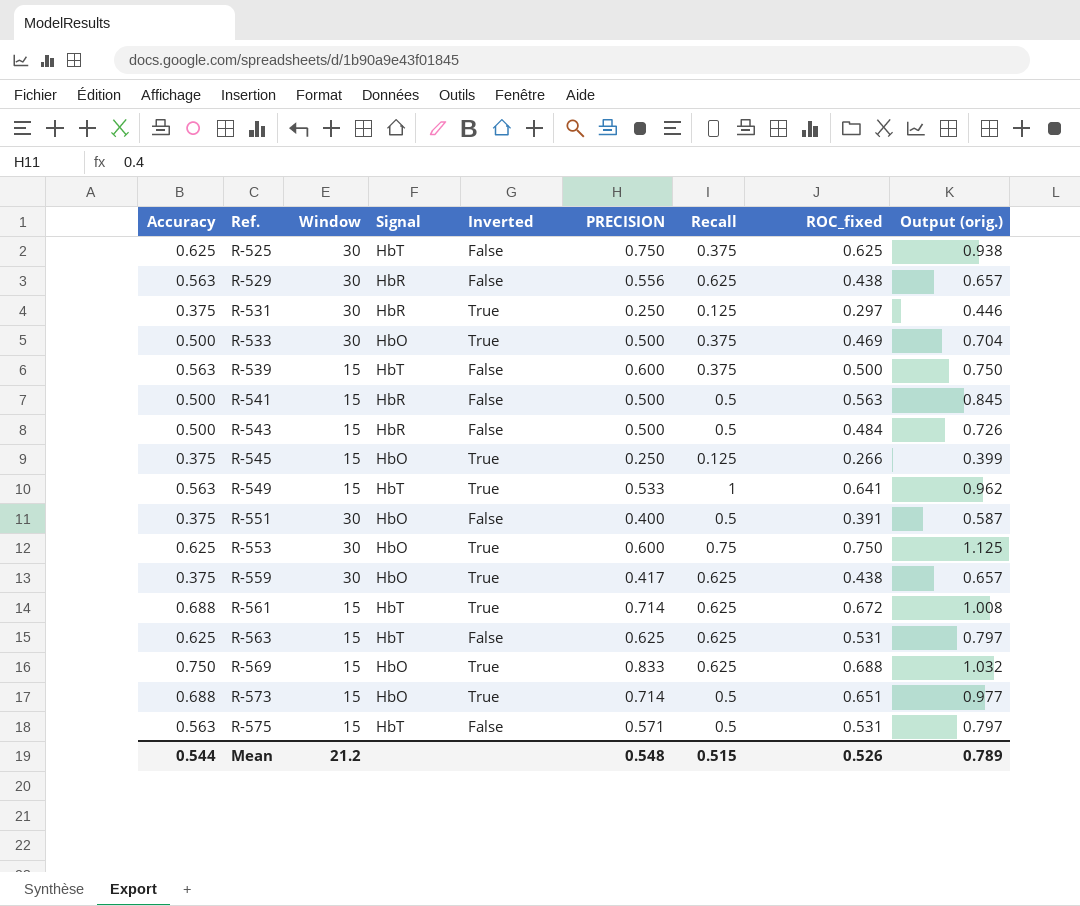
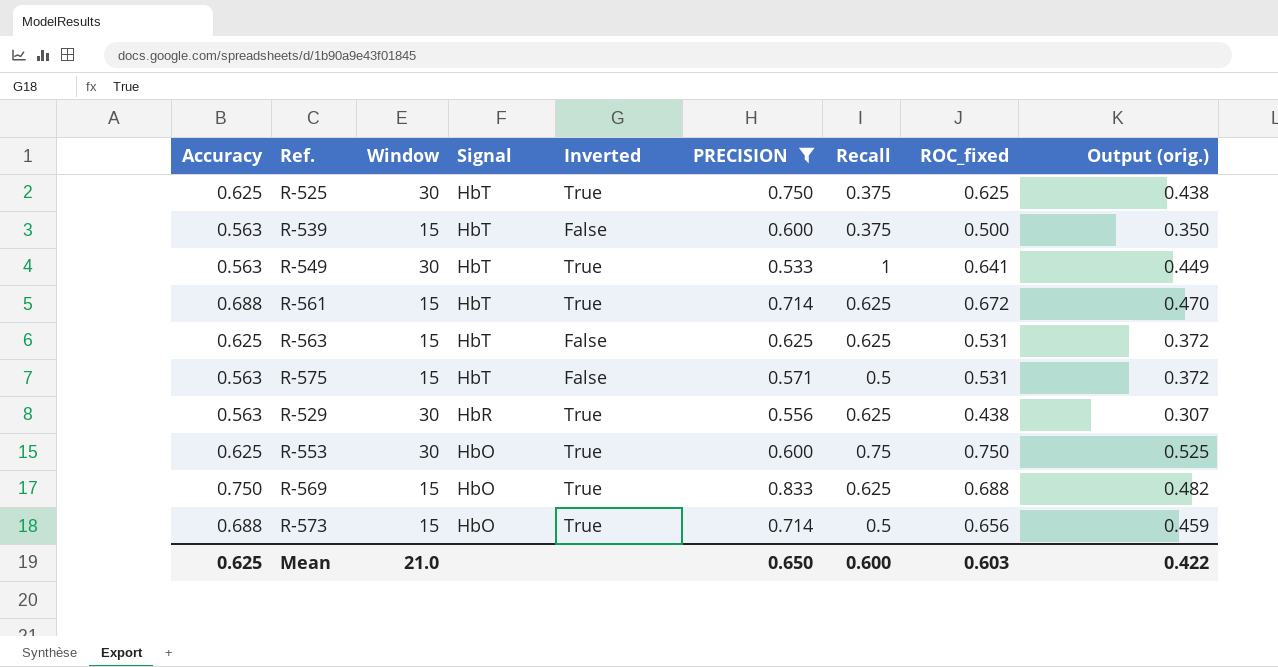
filter: none -> PRECISION >= 0.533
row order: Ref. ascending -> Signal descending
column Output (orig.) | formula: [ROC_fixed] * 1.5 -> [ROC_fixed] * 0.7
R-525 | Inverted: False -> True
R-549 | Window: 15 -> 30
R-529 | Inverted: False -> True
R-573 | ROC_fixed: 0.651 -> 0.656
Mean | Accuracy: 0.544 -> 0.625
Mean | Window: 21.2 -> 21.0
Mean | PRECISION: 0.548 -> 0.650
Mean | Recall: 0.515 -> 0.600
Mean | ROC_fixed: 0.526 -> 0.603
Mean | Output (orig.): 0.789 -> 0.422

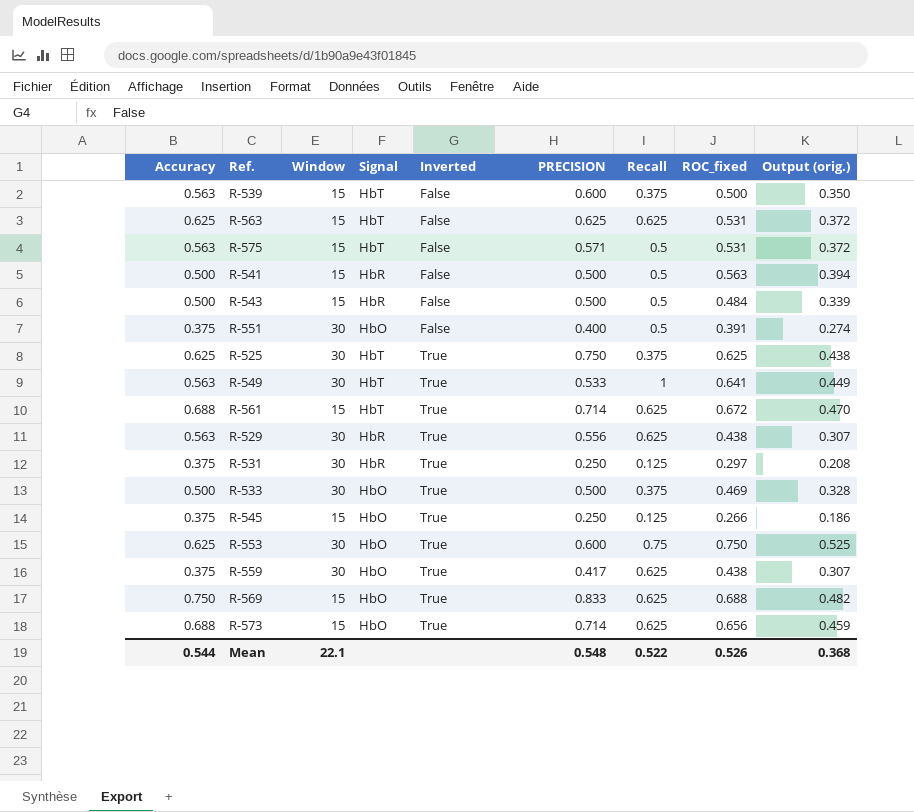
filter: PRECISION >= 0.533 -> none
row order: Signal descending -> Inverted ascending
R-573 | Recall: 0.5 -> 0.625
Mean | Accuracy: 0.625 -> 0.544
Mean | Window: 21.0 -> 22.1
Mean | PRECISION: 0.650 -> 0.548
Mean | Recall: 0.600 -> 0.522
Mean | ROC_fixed: 0.603 -> 0.526
Mean | Output (orig.): 0.422 -> 0.368

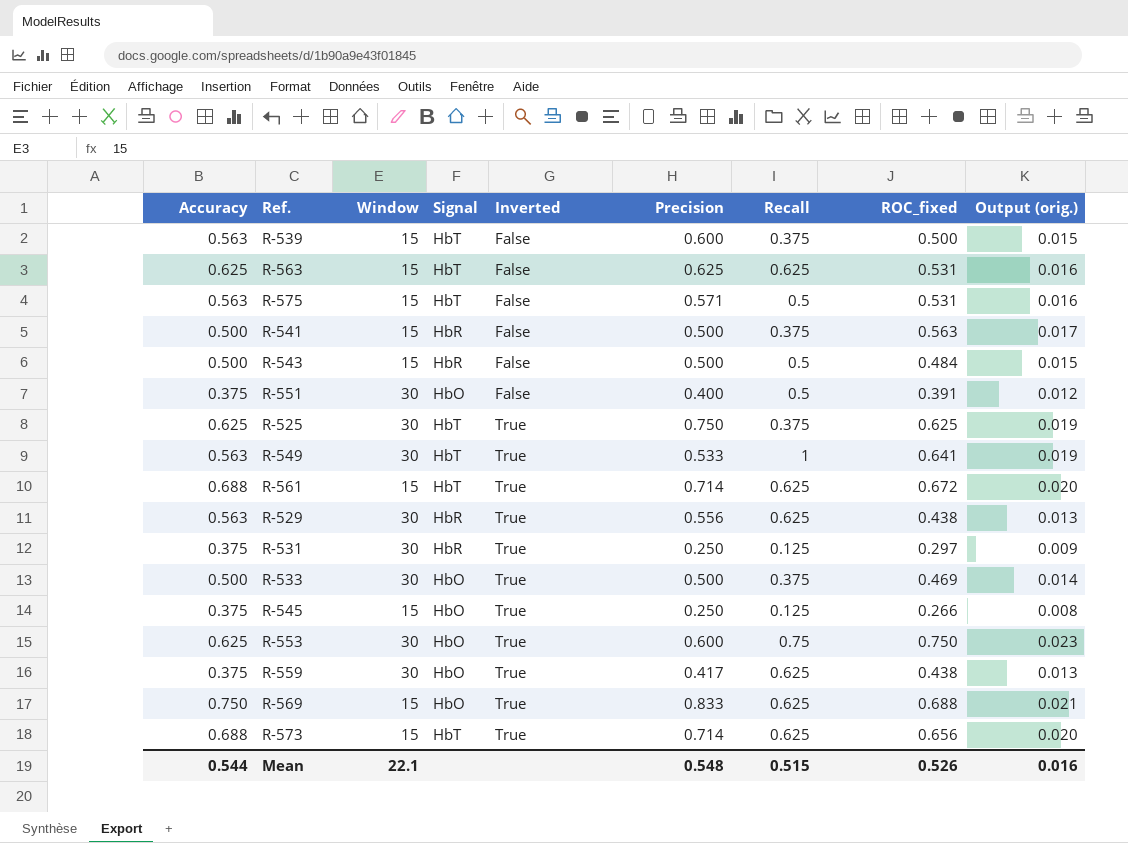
column name: PRECISION -> Precision
column Output (orig.) | formula: [ROC_fixed] * 0.7 -> [ROC_fixed] * 0.03
R-541 | Recall: 0.5 -> 0.375
R-573 | Signal: HbO -> HbT
Mean | Recall: 0.522 -> 0.515
Mean | Output (orig.): 0.368 -> 0.016

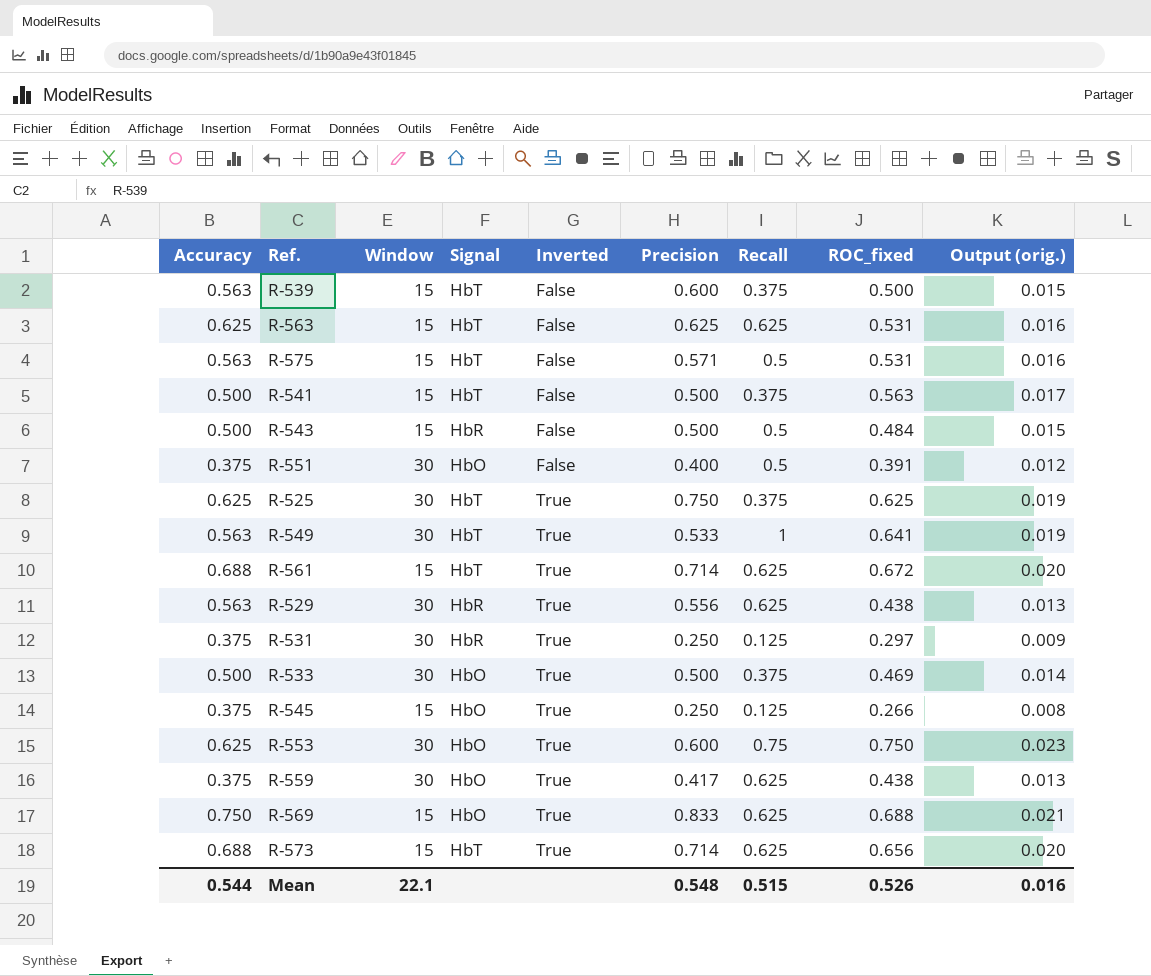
R-541 | Signal: HbR -> HbT

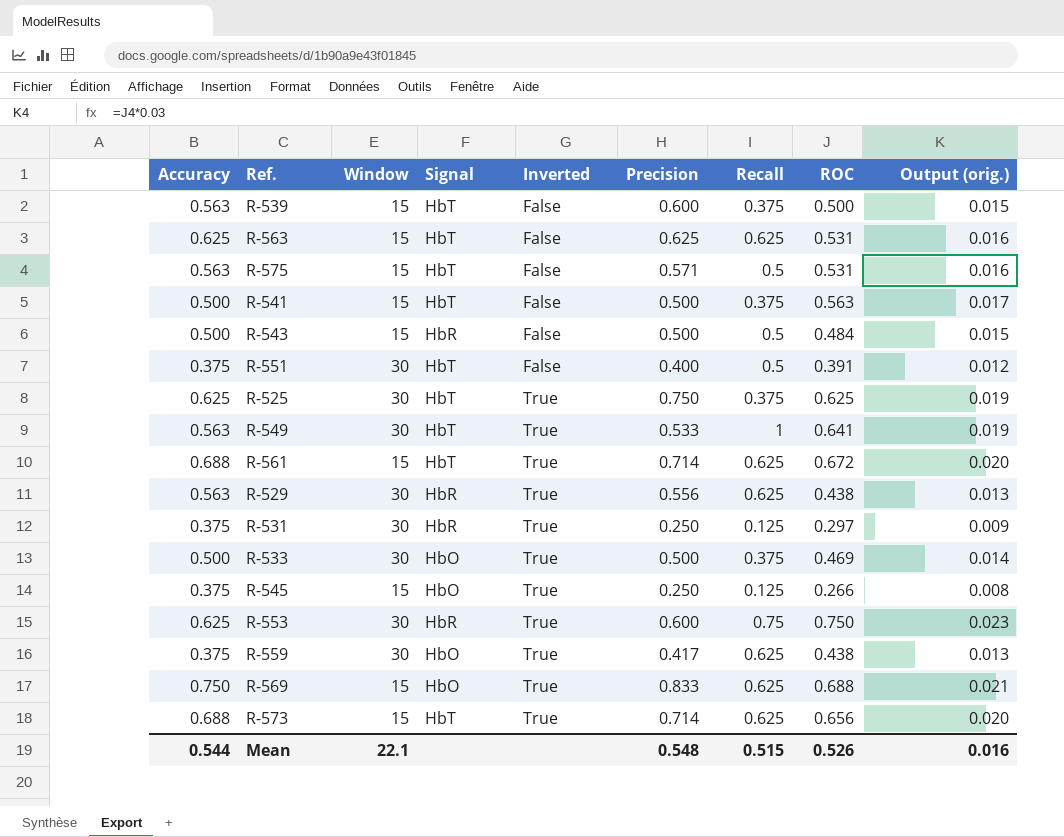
column name: ROC_fixed -> ROC
R-551 | Signal: HbO -> HbT
R-553 | Signal: HbO -> HbR

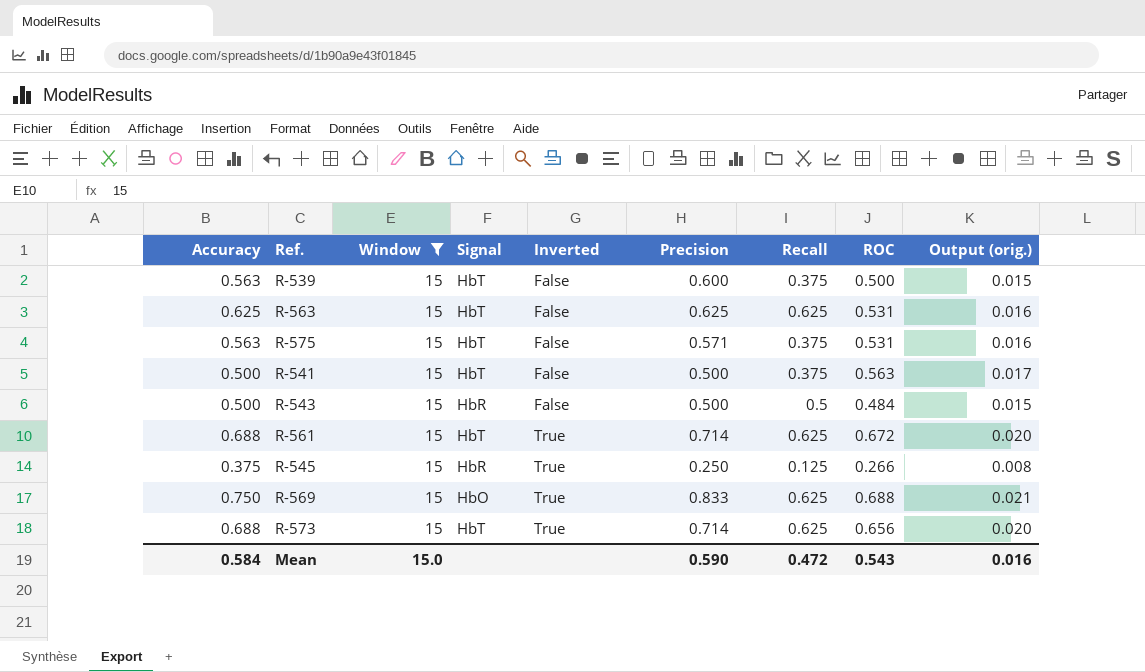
filter: none -> Window = 15
R-575 | Recall: 0.5 -> 0.375
R-545 | Signal: HbO -> HbR
Mean | Accuracy: 0.544 -> 0.584
Mean | Window: 22.1 -> 15.0
Mean | Precision: 0.548 -> 0.590
Mean | Recall: 0.515 -> 0.472
Mean | ROC: 0.526 -> 0.543

